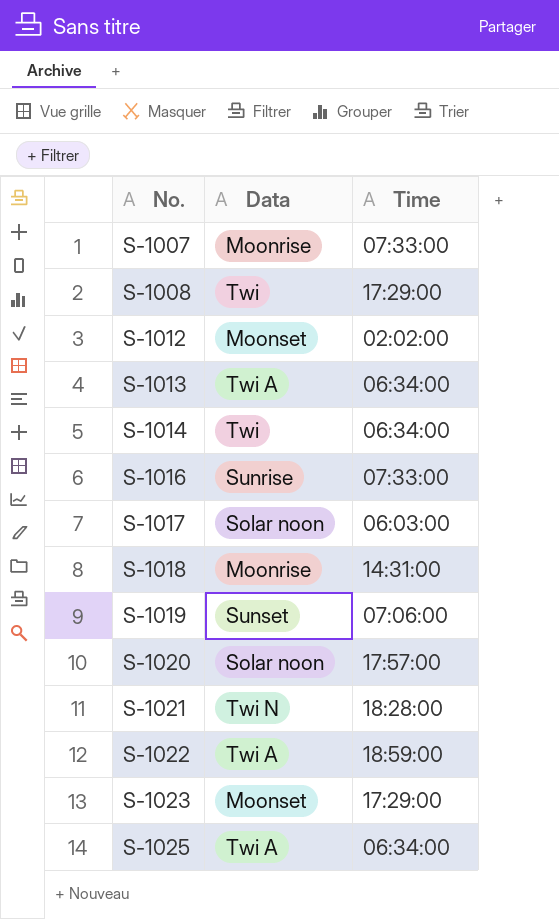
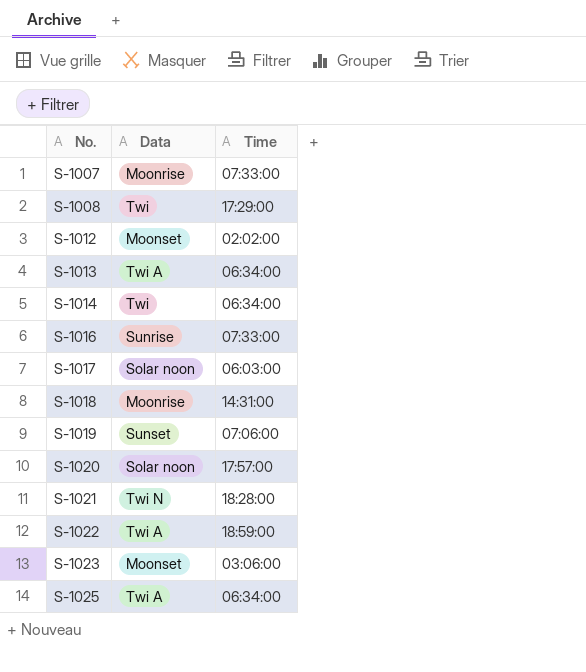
S-1023 | Time: 17:29:00 -> 03:06:00

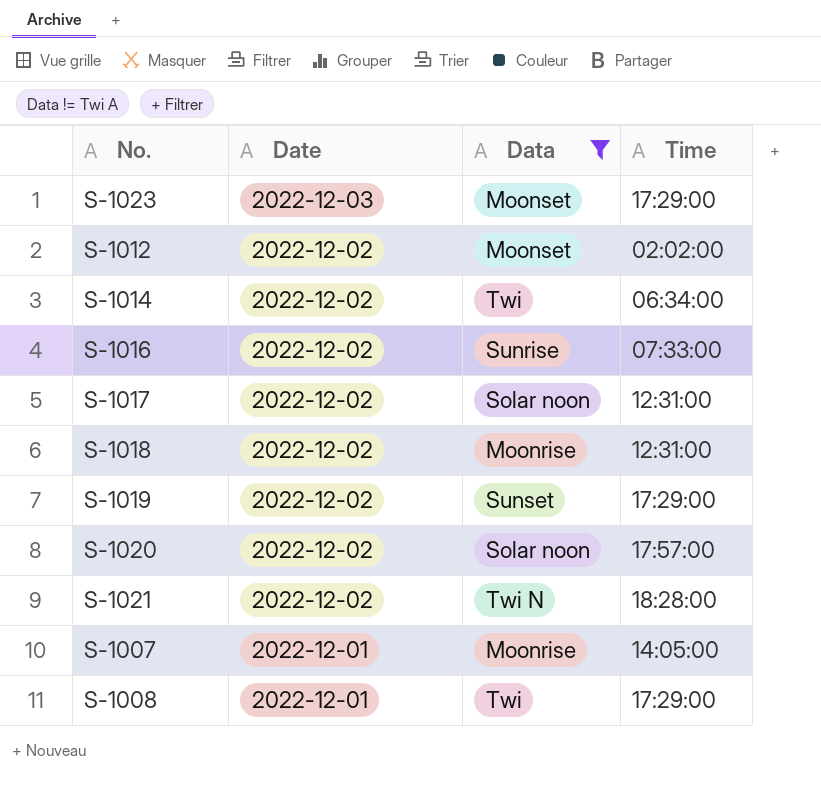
filter: none -> Data != Twi A
row order: No. ascending -> Date descending
column Date | position: none -> 2
S-1023 | Time: 03:06:00 -> 17:29:00
S-1017 | Time: 06:03:00 -> 12:31:00
S-1018 | Time: 14:31:00 -> 12:31:00
S-1019 | Time: 07:06:00 -> 17:29:00
S-1007 | Time: 07:33:00 -> 14:05:00

